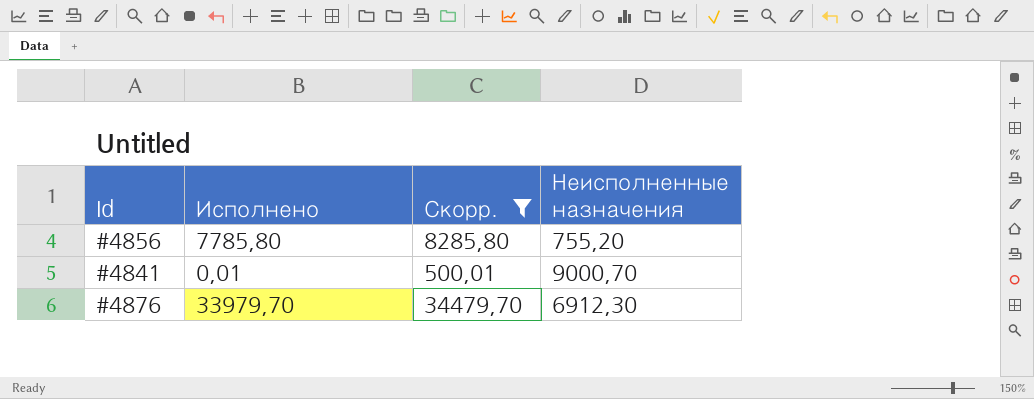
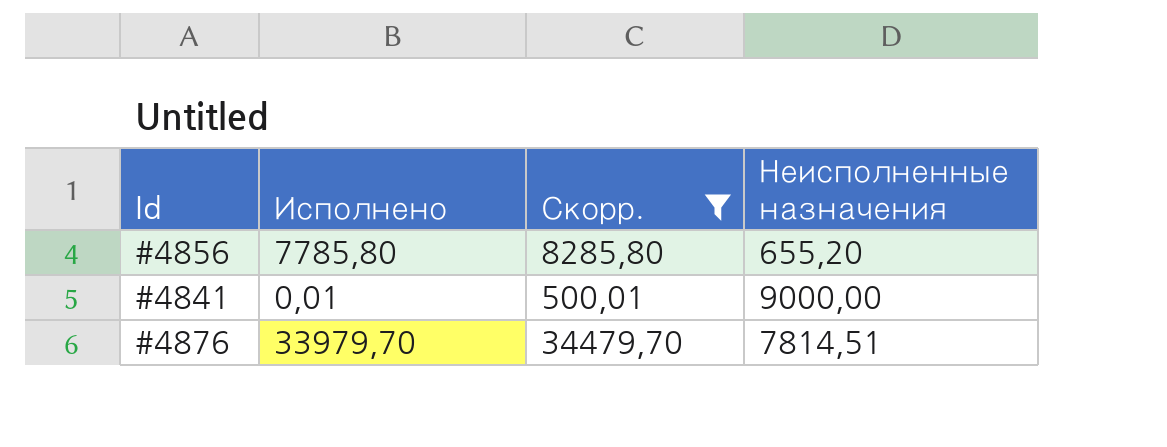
#4856 | Неисполненные назначения: 755,20 -> 655,20
#4841 | Неисполненные назначения: 9000,70 -> 9000,00
#4876 | Неисполненные назначения: 6912,30 -> 7814,51

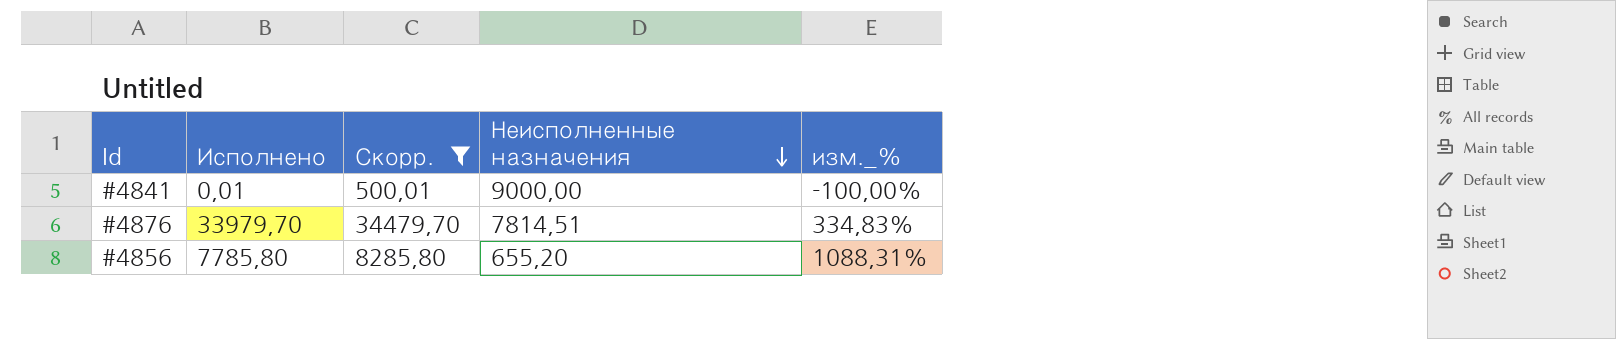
row order: none -> Неисполненные назначения descending
column изм._% | formula: none -> ([Исполнено] - [Неисполненные назначения]) / [Неисполненные назначения]

